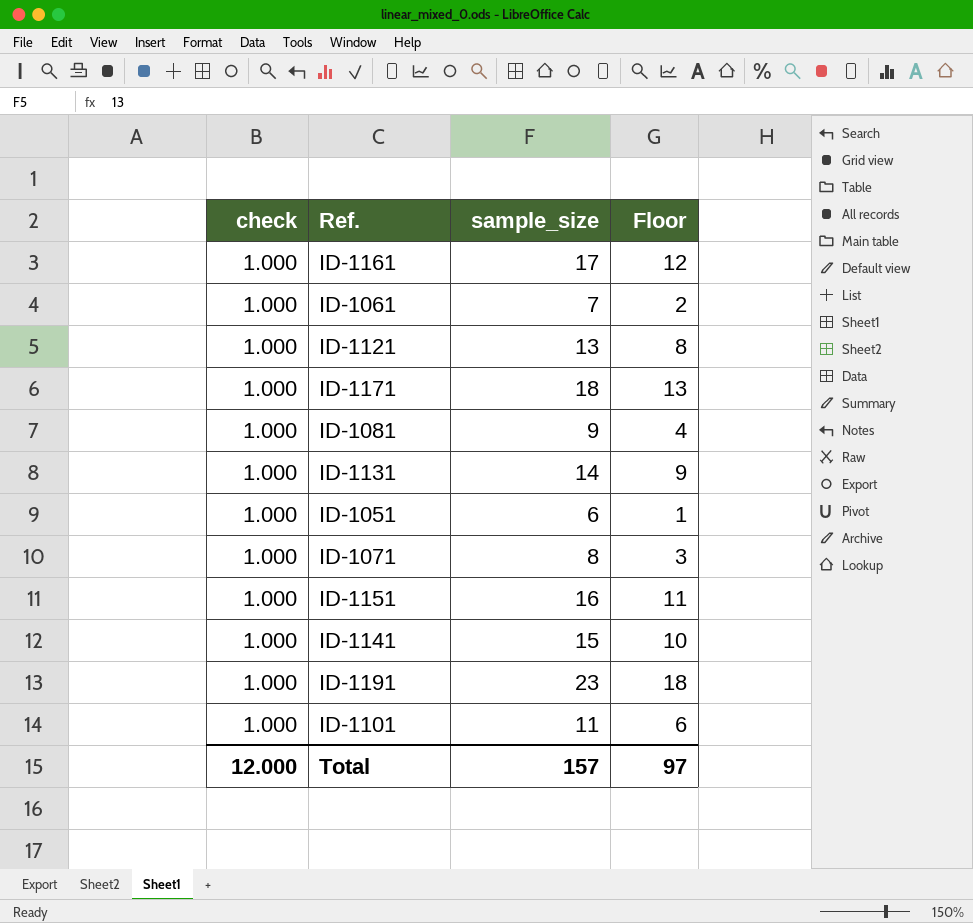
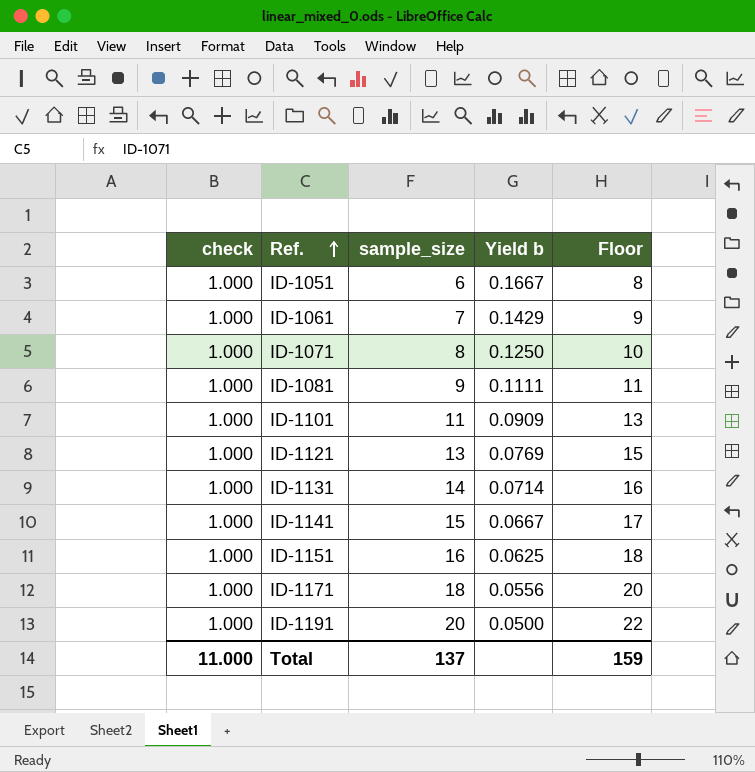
row order: none -> Ref. ascending
column Yield b | formula: none -> [check] / [sample_size]
column Floor | formula: [sample_size] - 5 -> [sample_size] + 2
row ID-1161: 1.000 | 17 | 12 -> none
ID-1191 | sample_size: 23 -> 20
Total | check: 12.000 -> 11.000
Total | sample_size: 157 -> 137
Total | Floor: 97 -> 159

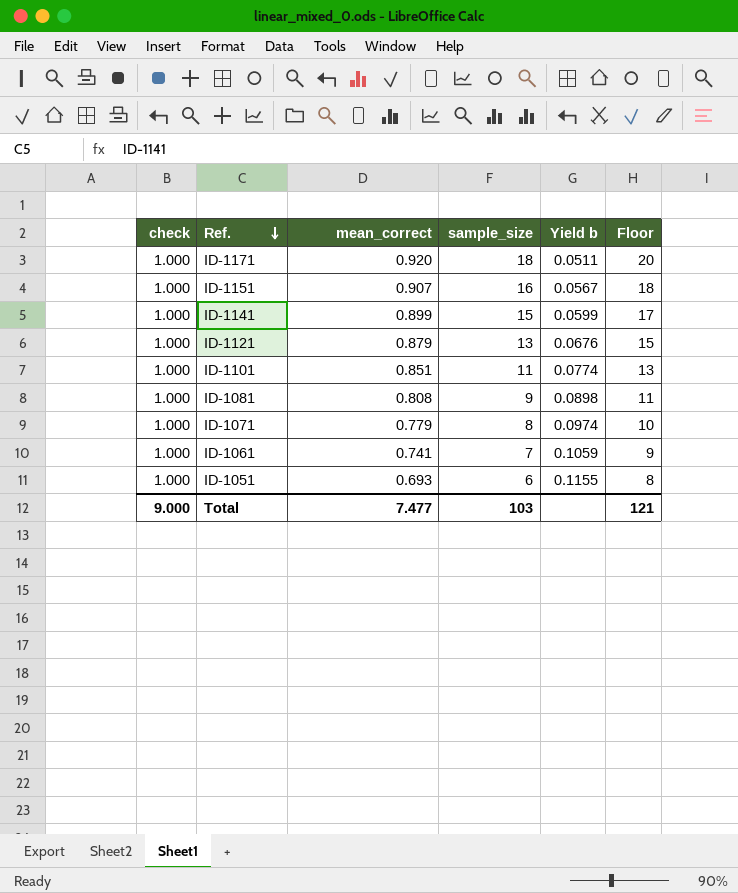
row order: Ref. ascending -> Ref. descending
column mean_correct | position: none -> 3
column Yield b | formula: [check] / [sample_size] -> [mean_correct] / [sample_size]
row ID-1131: 1.000 | 14 | 0.0714 | 16 -> none
row ID-1191: 1.000 | 20 | 0.0500 | 22 -> none
Total | check: 11.000 -> 9.000
Total | sample_size: 137 -> 103
Total | Floor: 159 -> 121

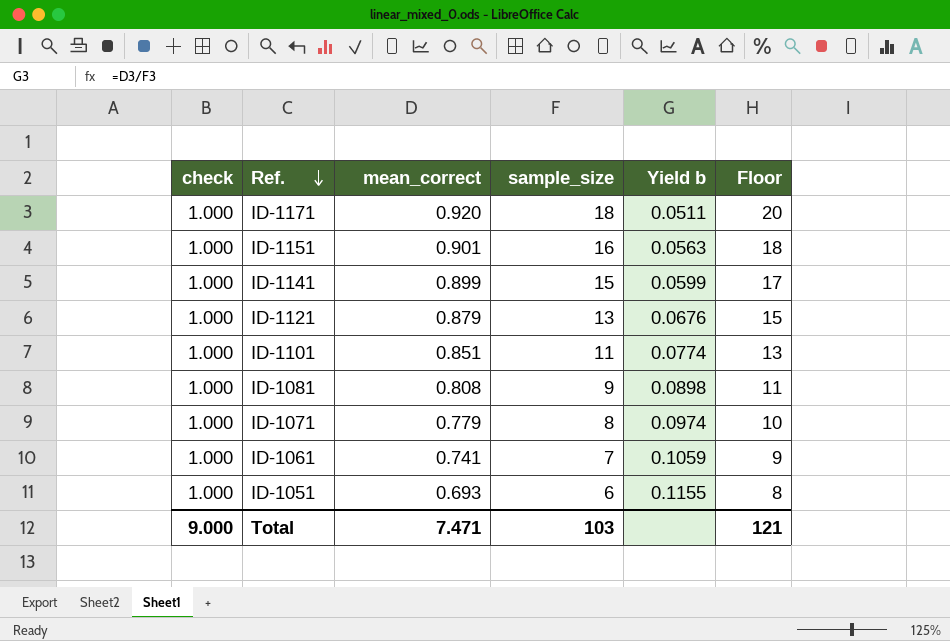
ID-1151 | mean_correct: 0.907 -> 0.901
ID-1151 | Yield b: 0.0567 -> 0.0563
Total | mean_correct: 7.477 -> 7.471

